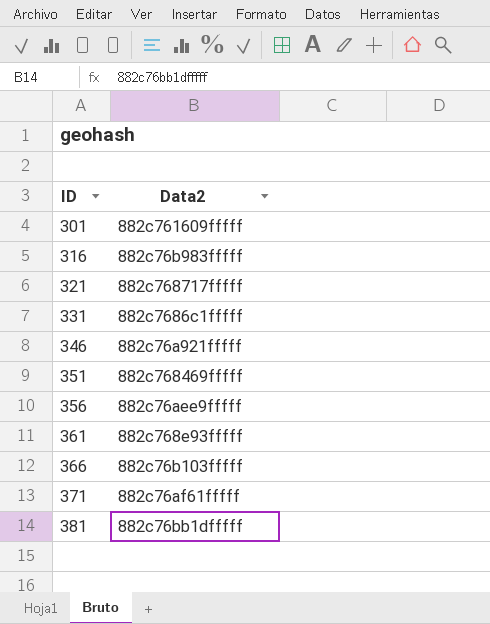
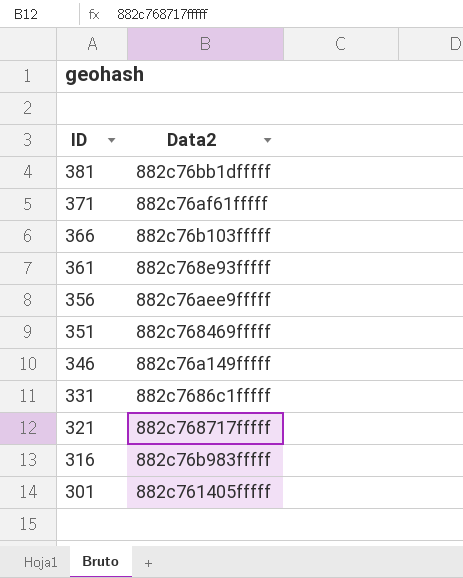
row order: ID ascending -> ID descending
346 | Data2: 882c76a921fffff -> 882c76a149fffff
301 | Data2: 882c761609fffff -> 882c761405fffff

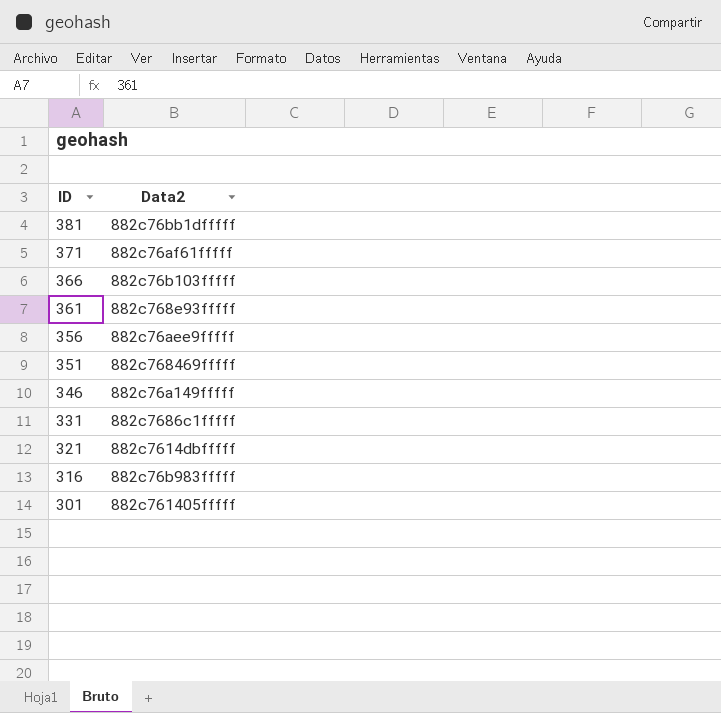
321 | Data2: 882c768717fffff -> 882c7614dbfffff

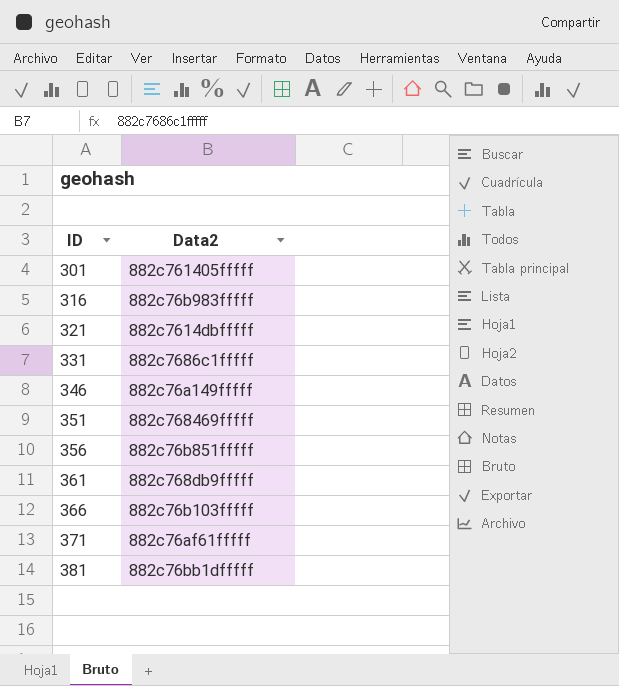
row order: ID descending -> ID ascending
356 | Data2: 882c76aee9fffff -> 882c76b851fffff
361 | Data2: 882c768e93fffff -> 882c768db9fffff

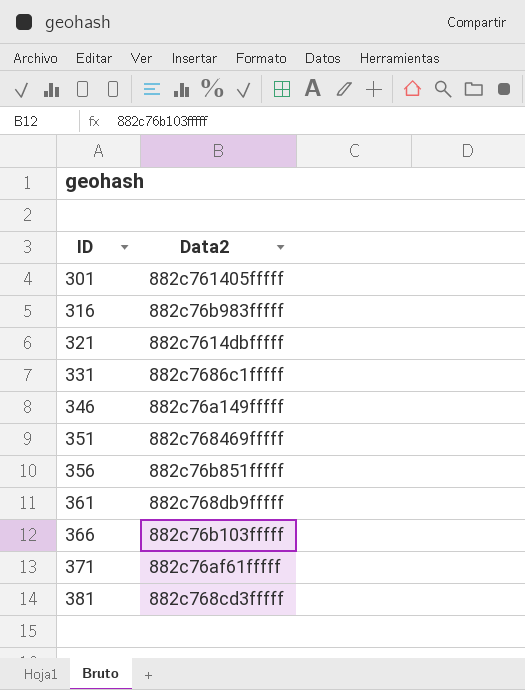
381 | Data2: 882c76bb1dfffff -> 882c768cd3fffff

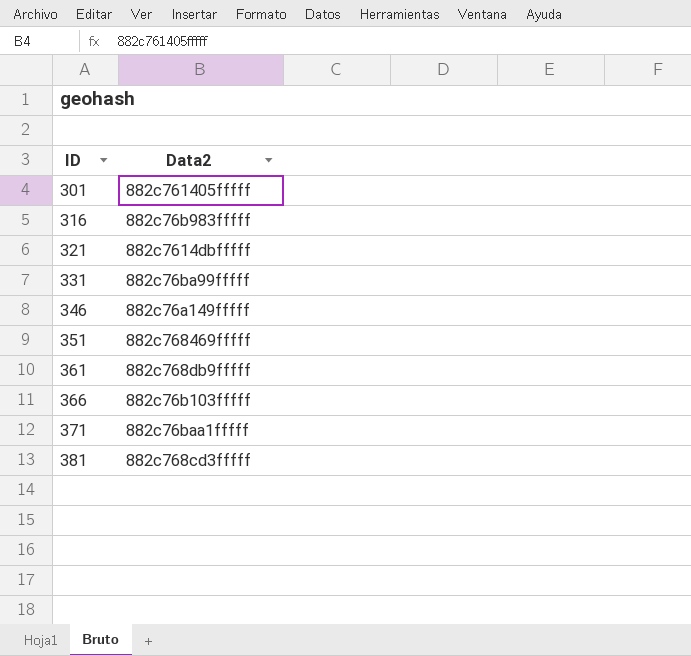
row 356: 882c76b851fffff -> none
331 | Data2: 882c7686c1fffff -> 882c76ba99fffff
371 | Data2: 882c76af61fffff -> 882c76baa1fffff

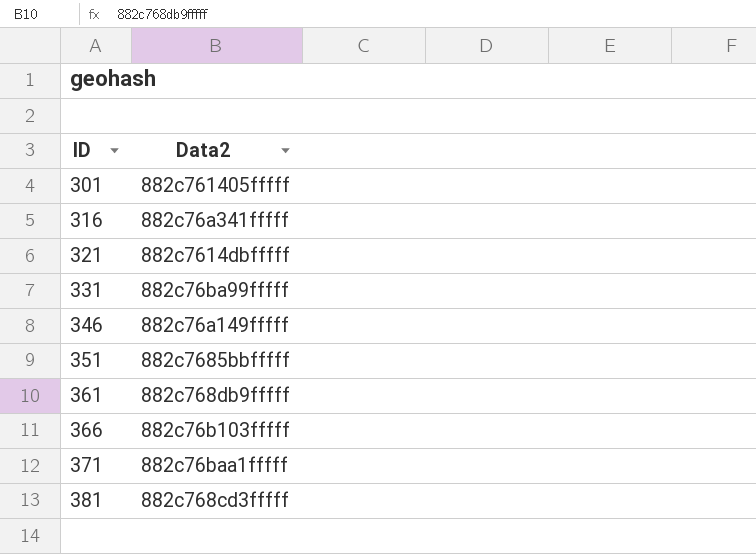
316 | Data2: 882c76b983fffff -> 882c76a341fffff
351 | Data2: 882c768469fffff -> 882c7685bbfffff

